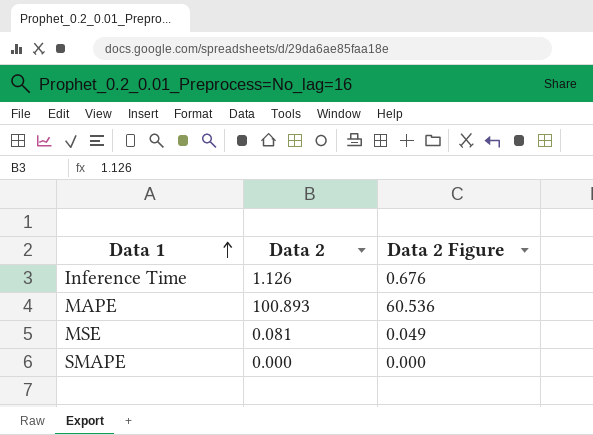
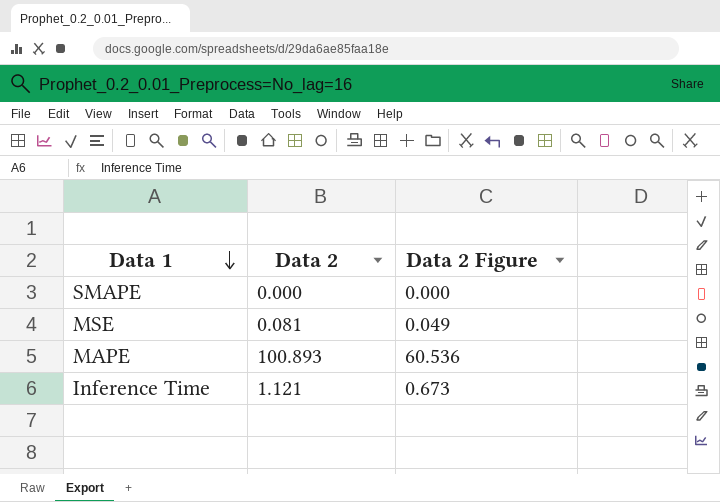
row order: Data 1 ascending -> Data 1 descending
Inference Time | Data 2: 1.126 -> 1.121
Inference Time | Data 2 Figure: 0.676 -> 0.673

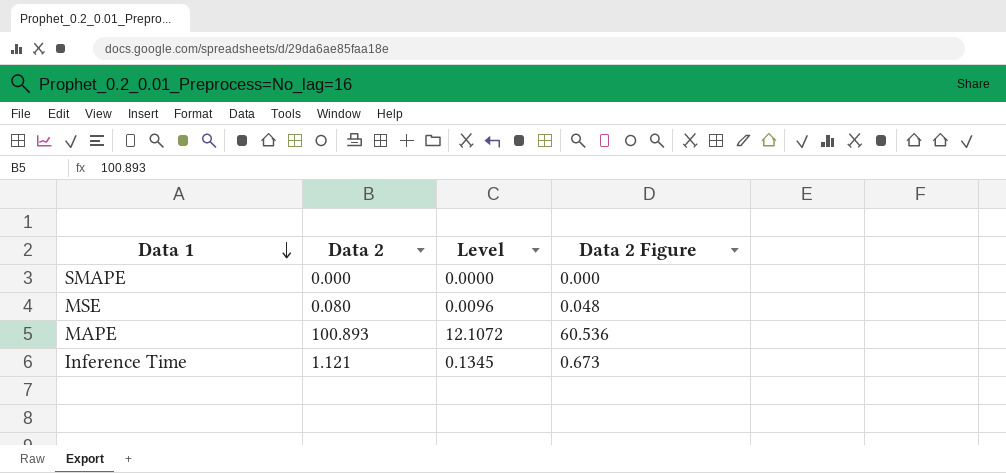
column Level | formula: none -> [Data 2] * 0.12
MSE | Data 2: 0.081 -> 0.080
MSE | Data 2 Figure: 0.049 -> 0.048

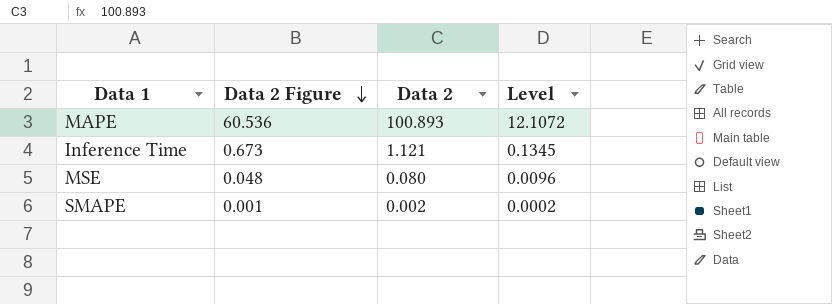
row order: Data 1 descending -> Data 2 Figure descending
column Data 2 Figure | position: 4 -> 2
SMAPE | Data 2 Figure: 0.000 -> 0.001
SMAPE | Data 2: 0.000 -> 0.002
SMAPE | Level: 0.0000 -> 0.0002

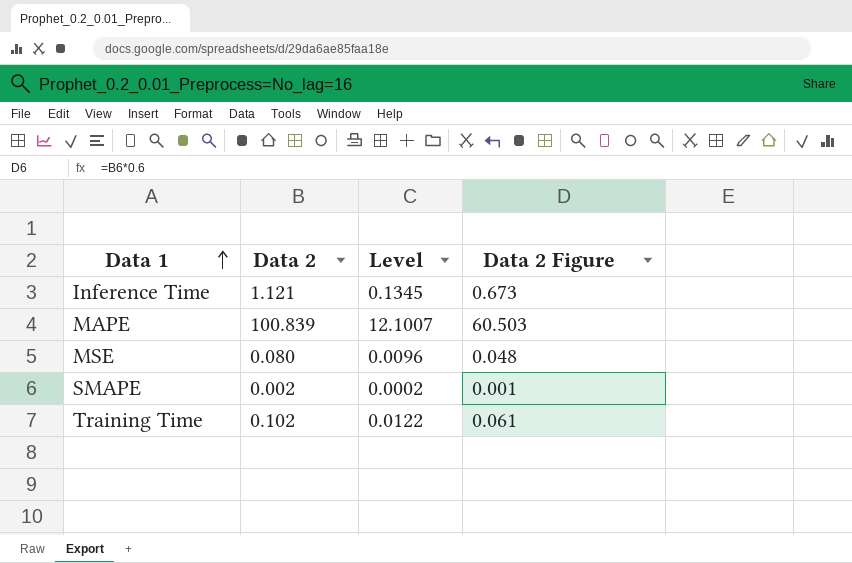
row order: Data 2 Figure descending -> Data 1 ascending
column Data 2 Figure | position: 2 -> 4
MAPE | Data 2: 100.893 -> 100.839
MAPE | Level: 12.1072 -> 12.1007
MAPE | Data 2 Figure: 60.536 -> 60.503
row Training Time: none -> 0.102 | 0.0122 | 0.061

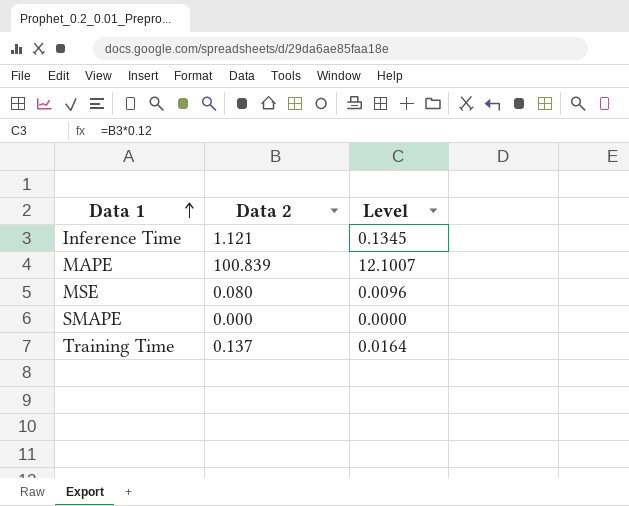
column Data 2 Figure | formula: [Data 2] * 0.6 -> none
SMAPE | Data 2: 0.002 -> 0.000
SMAPE | Level: 0.0002 -> 0.0000
Training Time | Data 2: 0.102 -> 0.137
Training Time | Level: 0.0122 -> 0.0164

